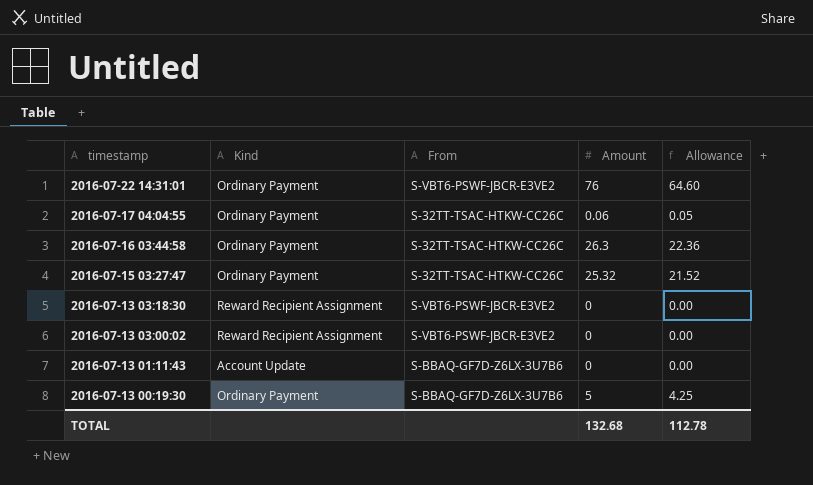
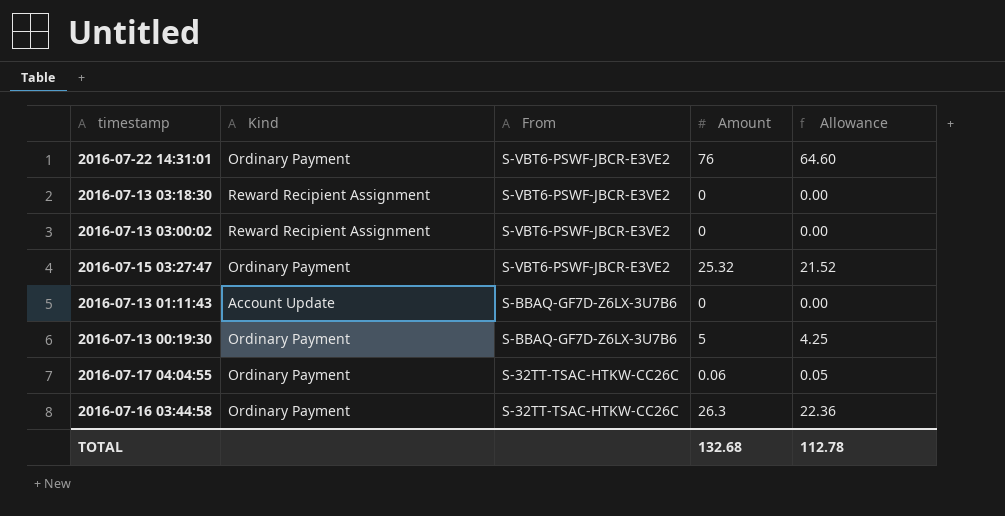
row order: timestamp descending -> From descending
2016-07-15 03:27:47 | From: S-32TT-TSAC-HTKW-CC26C -> S-VBT6-PSWF-JBCR-E3VE2

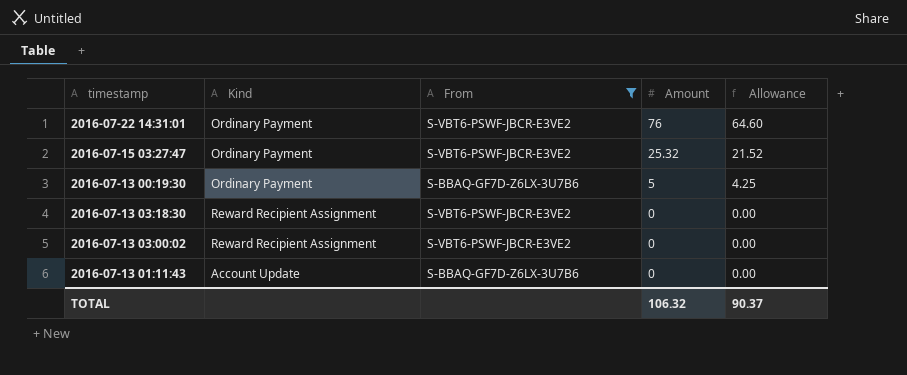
filter: none -> From != S-32TT-TSAC-HTKW-CC26C
row order: From descending -> Amount descending
TOTAL | Amount: 132.68 -> 106.32
TOTAL | Allowance: 112.78 -> 90.37

